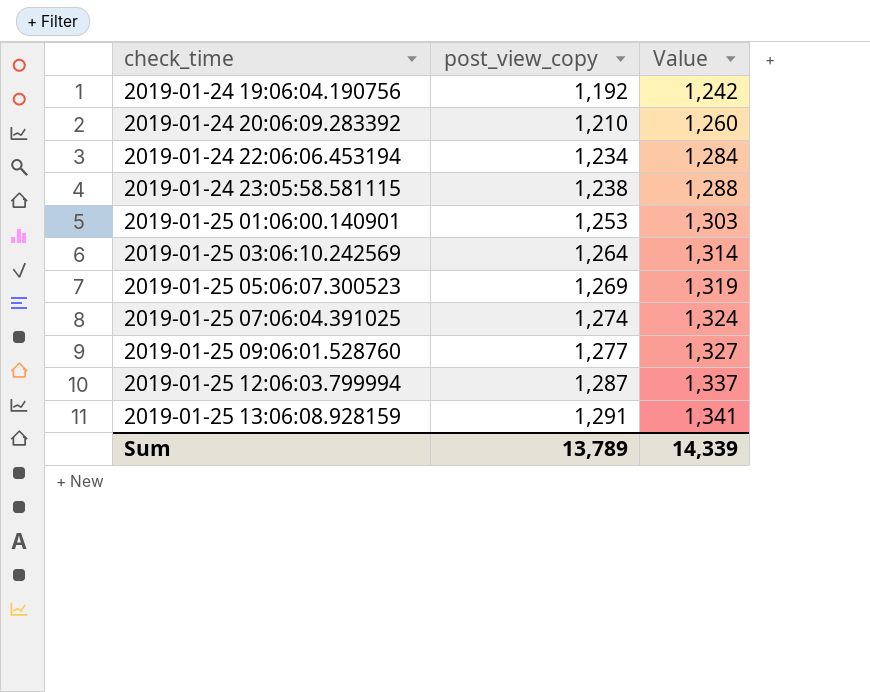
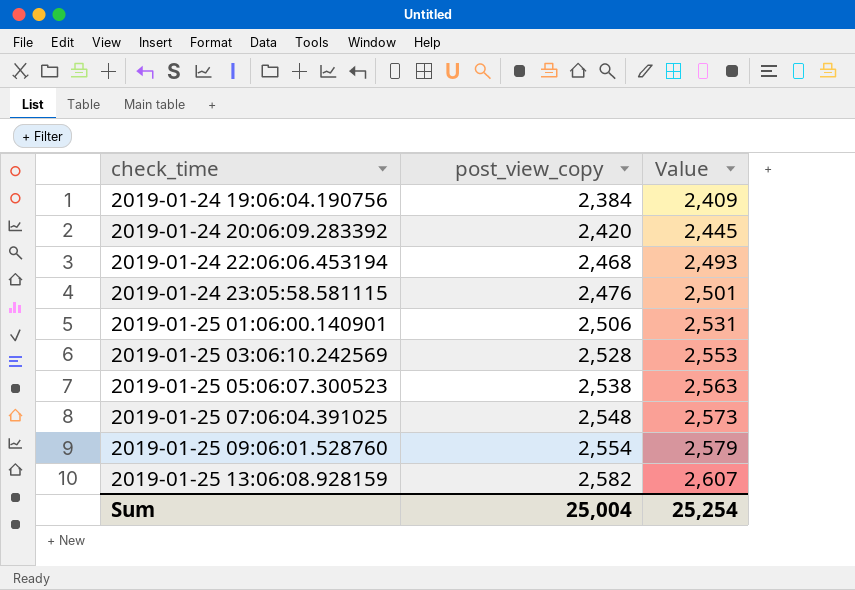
column Value | formula: [post_view_copy] + 50 -> [post_view_copy] + 25
row 2019-01-25 12:06:03.799994: 1,287 | 1,337 -> none
2019-01-24 19:06:04.190756 | post_view_copy: 1,192 -> 2,384
2019-01-24 20:06:09.283392 | post_view_copy: 1,210 -> 2,420
2019-01-24 22:06:06.453194 | post_view_copy: 1,234 -> 2,468
2019-01-24 23:05:58.581115 | post_view_copy: 1,238 -> 2,476
2019-01-25 01:06:00.140901 | post_view_copy: 1,253 -> 2,506
2019-01-25 03:06:10.242569 | post_view_copy: 1,264 -> 2,528
2019-01-25 05:06:07.300523 | post_view_copy: 1,269 -> 2,538
2019-01-25 07:06:04.391025 | post_view_copy: 1,274 -> 2,548
2019-01-25 09:06:01.528760 | post_view_copy: 1,277 -> 2,554
2019-01-25 13:06:08.928159 | post_view_copy: 1,291 -> 2,582
Sum | post_view_copy: 13,789 -> 25,004
Sum | Value: 14,339 -> 25,254

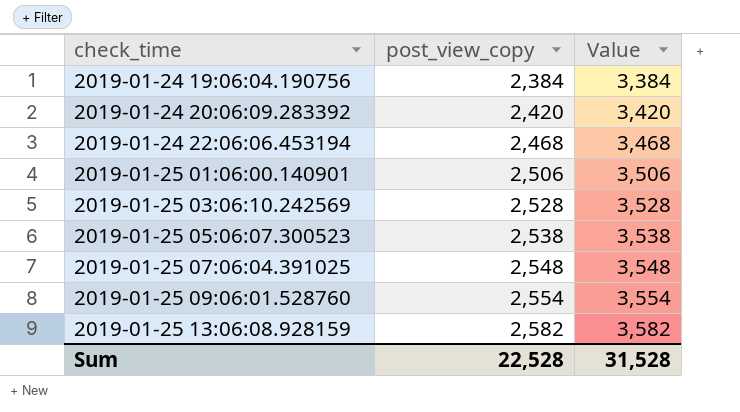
column Value | formula: [post_view_copy] + 25 -> [post_view_copy] + 1000
row 2019-01-24 23:05:58.581115: 2,476 | 2,501 -> none
Sum | post_view_copy: 25,004 -> 22,528
Sum | Value: 25,254 -> 31,528

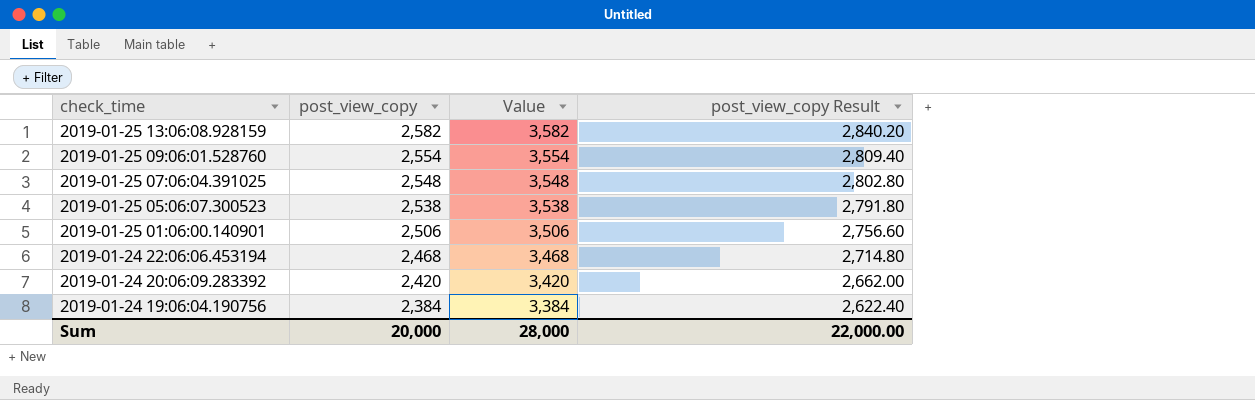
row order: check_time ascending -> check_time descending
column post_view_copy Result | formula: none -> [post_view_copy] * 1.1
row 2019-01-25 03:06:10.242569: 2,528 | 3,528 -> none
Sum | post_view_copy: 22,528 -> 20,000
Sum | Value: 31,528 -> 28,000

